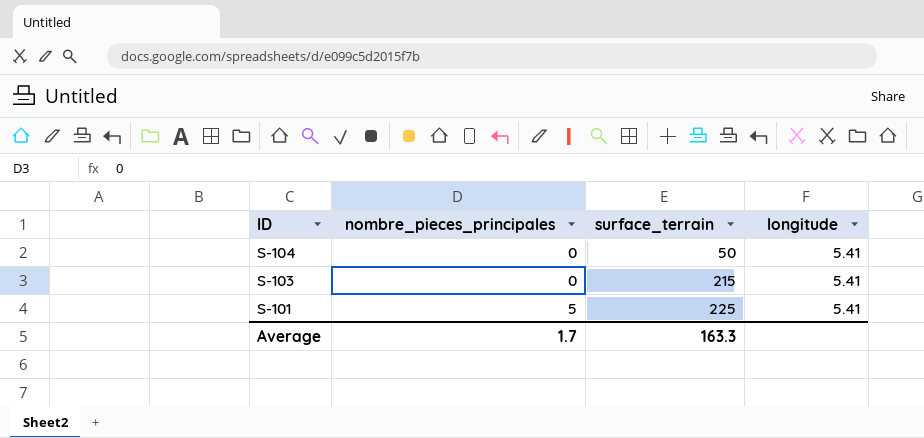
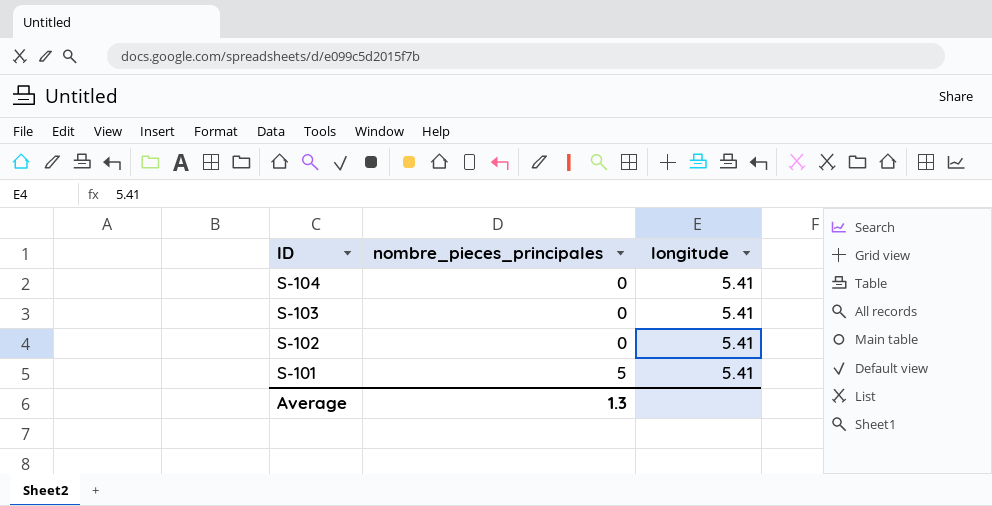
column surface_terrain | position: 3 -> none
row S-102: none -> 0 | 5.41
Average | nombre_pieces_principales: 1.7 -> 1.3

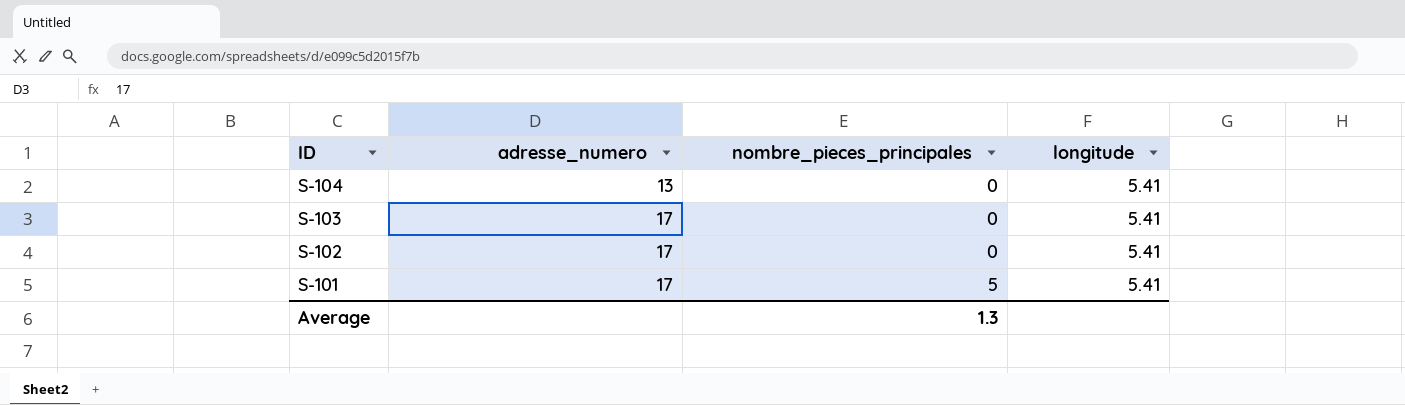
column adresse_numero | position: none -> 2

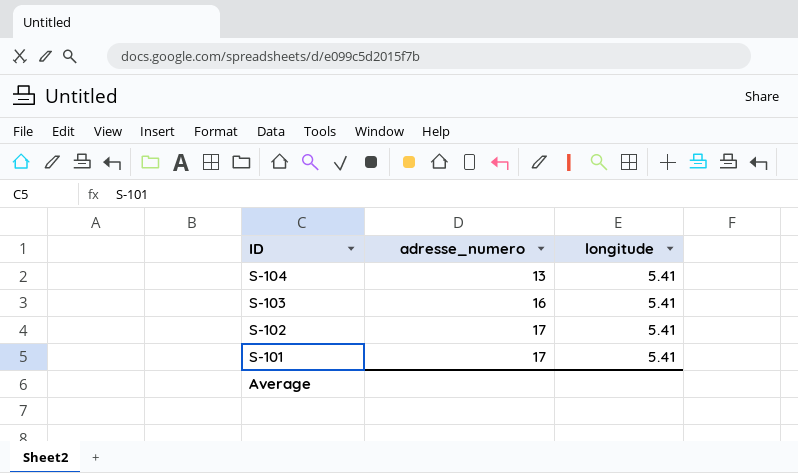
column nombre_pieces_principales | position: 3 -> none
S-103 | adresse_numero: 17 -> 16

